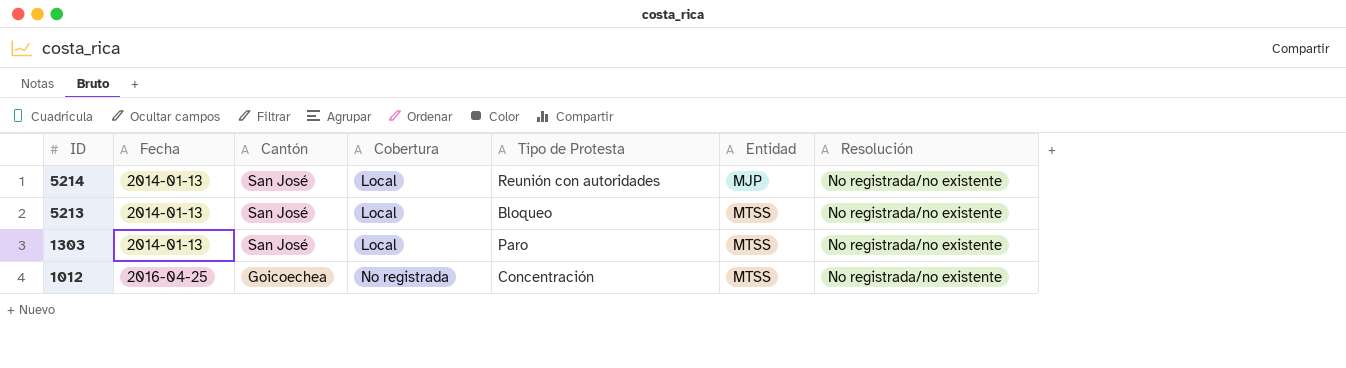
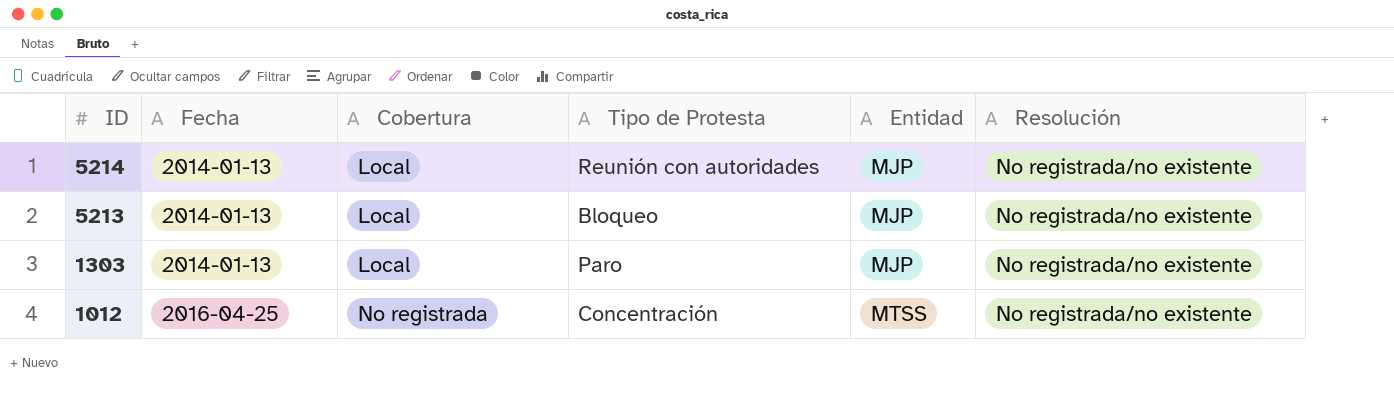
column Cantón | position: 3 -> none
5213 | Entidad: MTSS -> MJP
1303 | Entidad: MTSS -> MJP

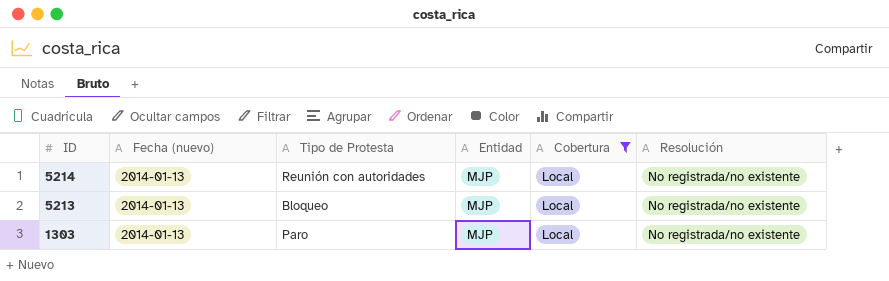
filter: none -> Cobertura = Local
column name: Fecha -> Fecha (nuevo)
column Cobertura | position: 3 -> 5

